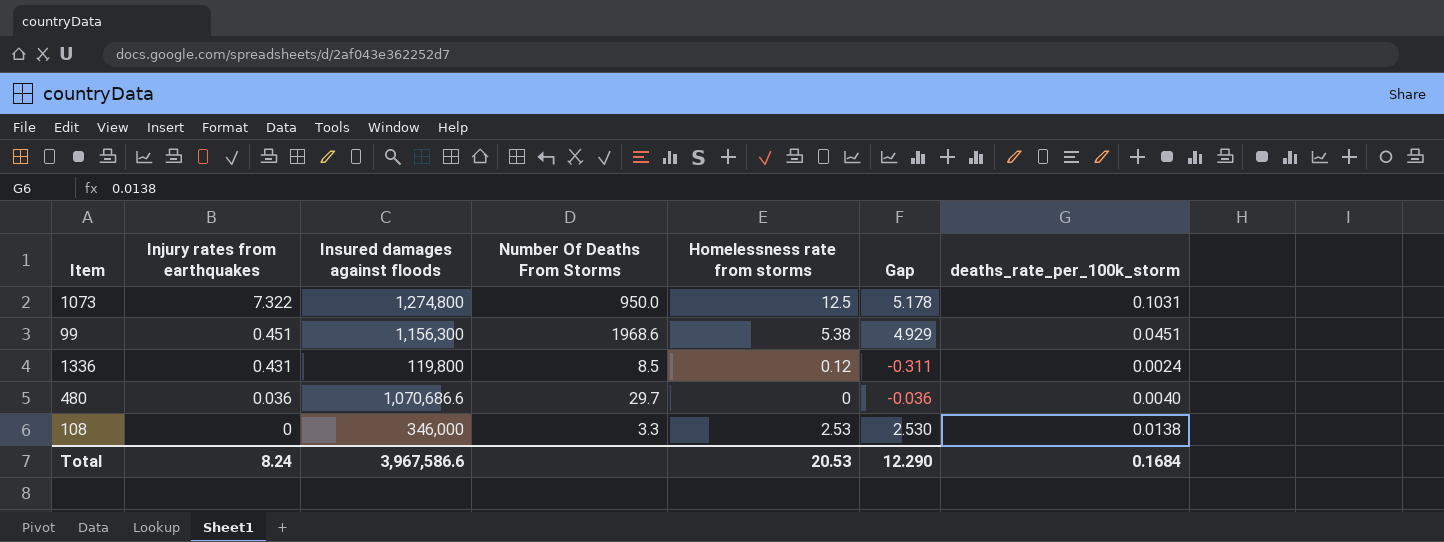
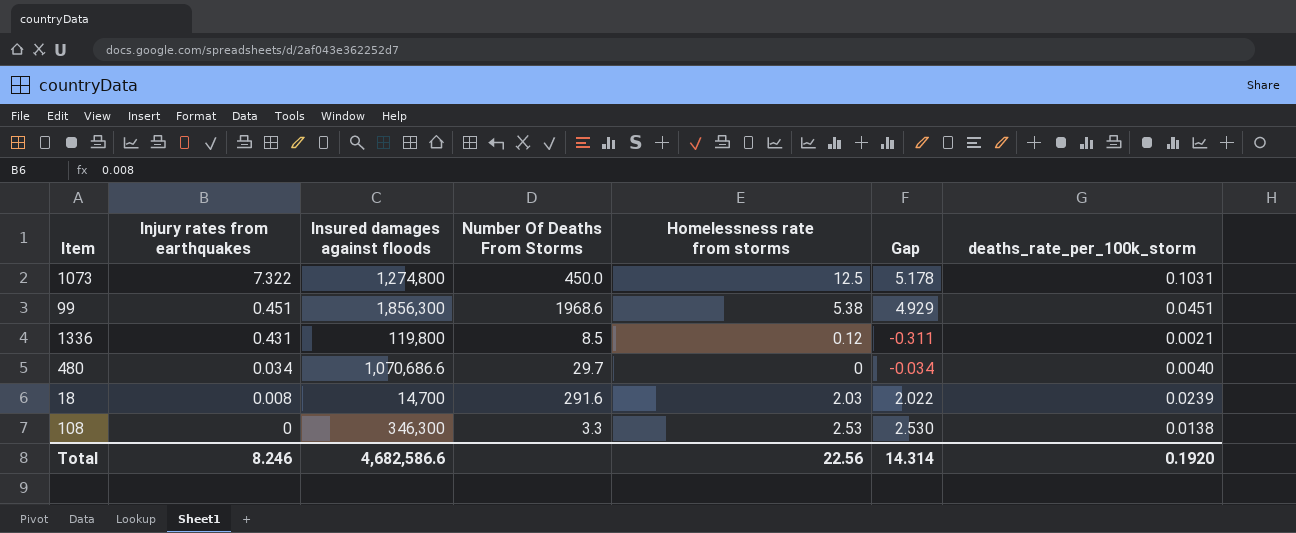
1073 | Number Of Deaths From Storms: 950.0 -> 450.0
99 | Insured damages against floods: 1,156,300 -> 1,856,300
1336 | deaths_rate_per_100k_storm: 0.0024 -> 0.0021
480 | Injury rates from earthquakes: 0.036 -> 0.034
480 | Gap: -0.036 -> -0.034
row 18: none -> 0.008 | 14,700 | 291.6 | 2.03 | 2.022 | 0.0239
108 | Insured damages against floods: 346,000 -> 346,300
Total | Injury rates from earthquakes: 8.24 -> 8.246
Total | Insured damages against floods: 3,967,586.6 -> 4,682,586.6
Total | Homelessness rate from storms: 20.53 -> 22.56
Total | Gap: 12.290 -> 14.314
Total | deaths_rate_per_100k_storm: 0.1684 -> 0.1920

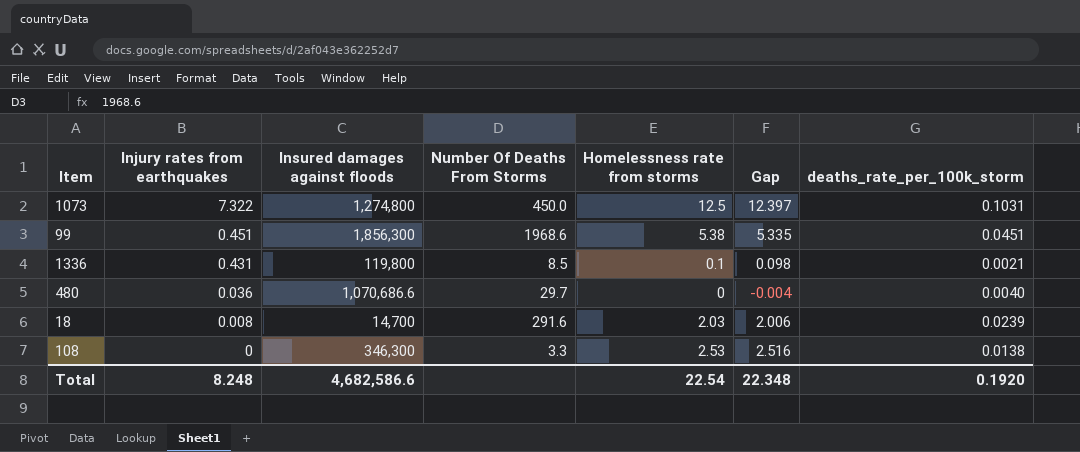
column Gap | formula: [Homelessness rate from storms] - [Injury rates from earthquakes] -> [Homelessness rate from storms] - [deaths_rate_per_100k_storm]
1336 | Homelessness rate from storms: 0.12 -> 0.1
480 | Injury rates from earthquakes: 0.034 -> 0.036
Total | Injury rates from earthquakes: 8.246 -> 8.248
Total | Homelessness rate from storms: 22.56 -> 22.54
Total | Gap: 14.314 -> 22.348

